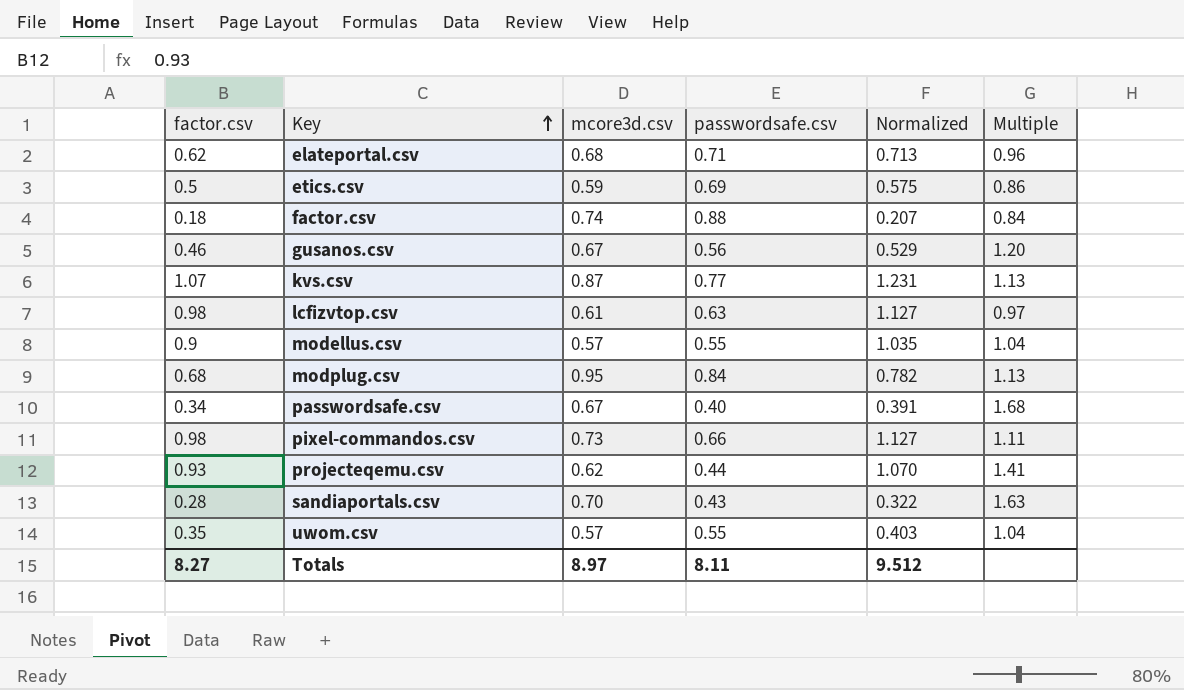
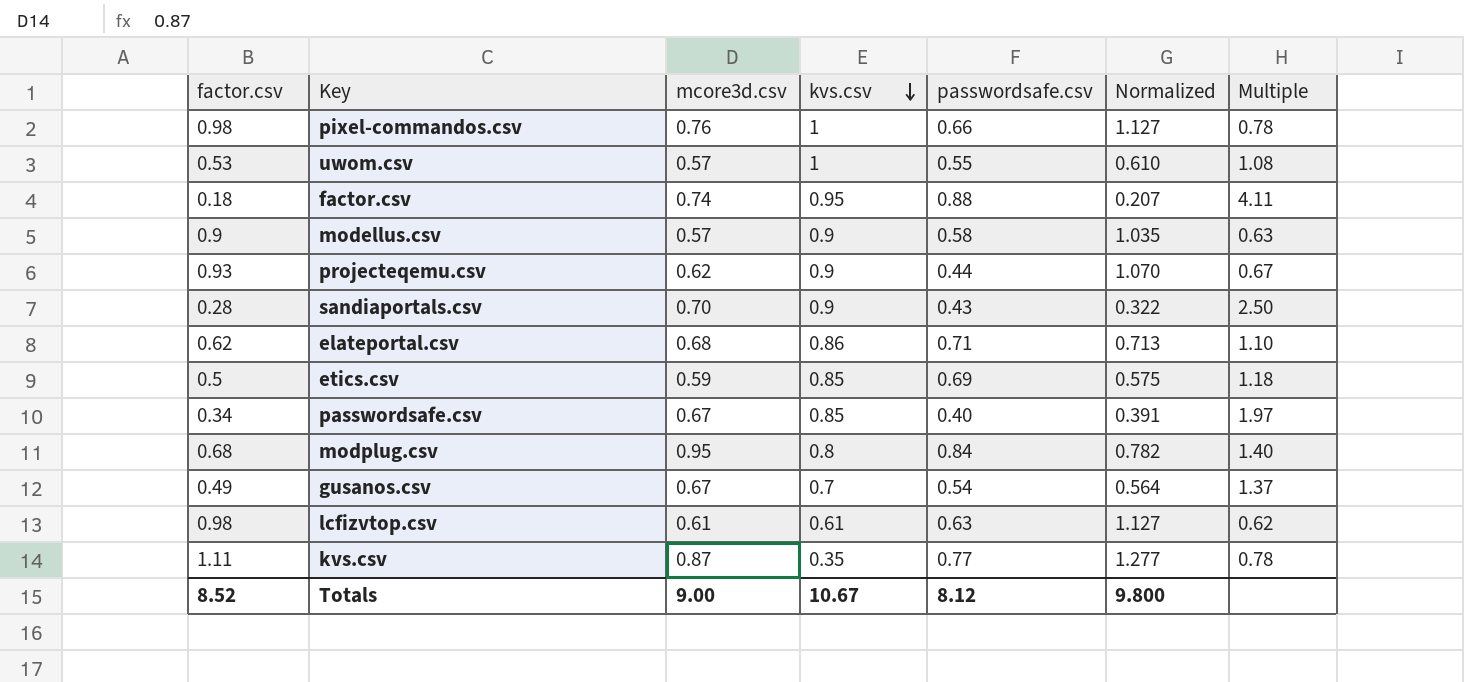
row order: Key ascending -> kvs.csv descending
column kvs.csv | position: none -> 4
column Multiple | formula: [mcore3d.csv] / [passwordsafe.csv] -> [mcore3d.csv] / [factor.csv]
pixel-commandos.csv | mcore3d.csv: 0.73 -> 0.76
uwom.csv | factor.csv: 0.35 -> 0.53
uwom.csv | Normalized: 0.403 -> 0.610
modellus.csv | passwordsafe.csv: 0.55 -> 0.58
gusanos.csv | factor.csv: 0.46 -> 0.49
gusanos.csv | passwordsafe.csv: 0.56 -> 0.54
gusanos.csv | Normalized: 0.529 -> 0.564
kvs.csv | factor.csv: 1.07 -> 1.11
kvs.csv | Normalized: 1.231 -> 1.277
Totals | factor.csv: 8.27 -> 8.52
Totals | mcore3d.csv: 8.97 -> 9.00
Totals | passwordsafe.csv: 8.11 -> 8.12
Totals | Normalized: 9.512 -> 9.800

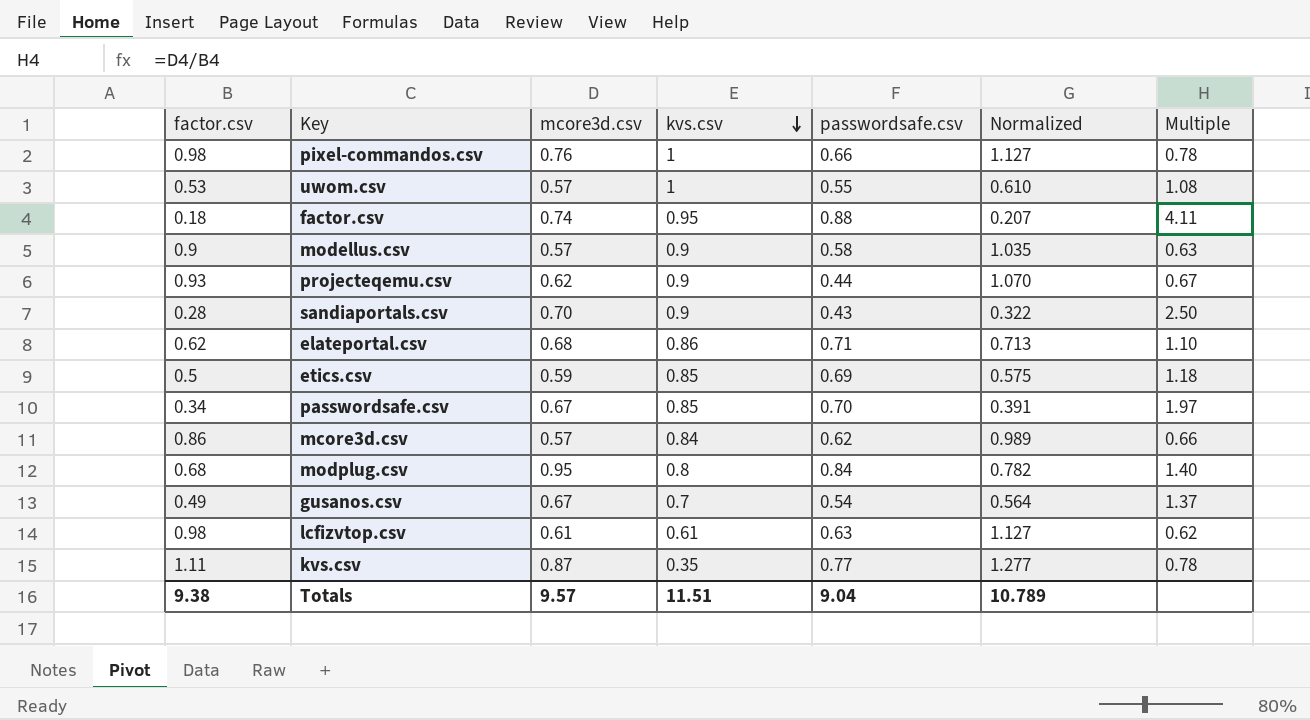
passwordsafe.csv | passwordsafe.csv: 0.40 -> 0.70
row mcore3d.csv: none -> 0.86 | 0.57 | 0.84 | 0.62 | 0.989 | 0.66
Totals | factor.csv: 8.52 -> 9.38
Totals | mcore3d.csv: 9.00 -> 9.57
Totals | kvs.csv: 10.67 -> 11.51
Totals | passwordsafe.csv: 8.12 -> 9.04
Totals | Normalized: 9.800 -> 10.789

